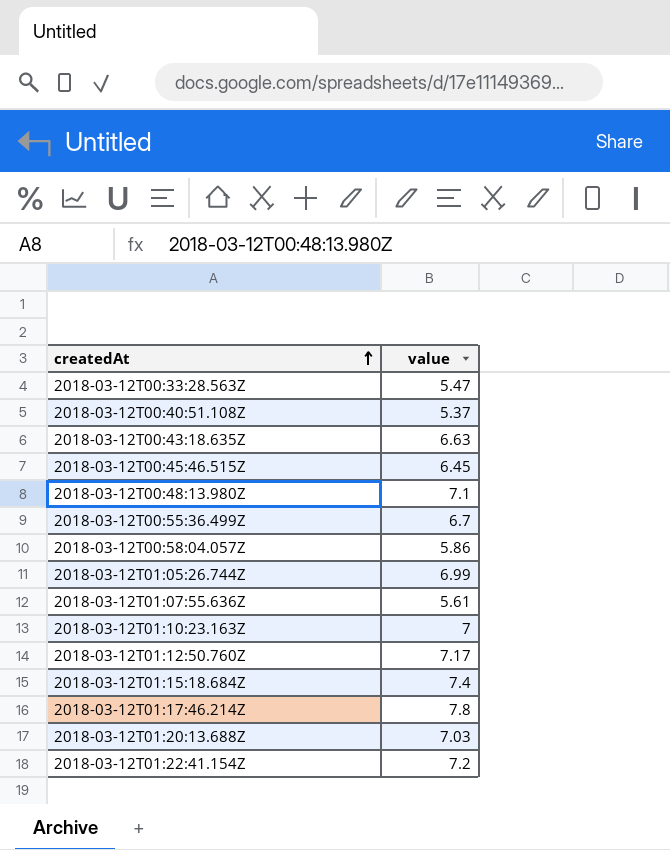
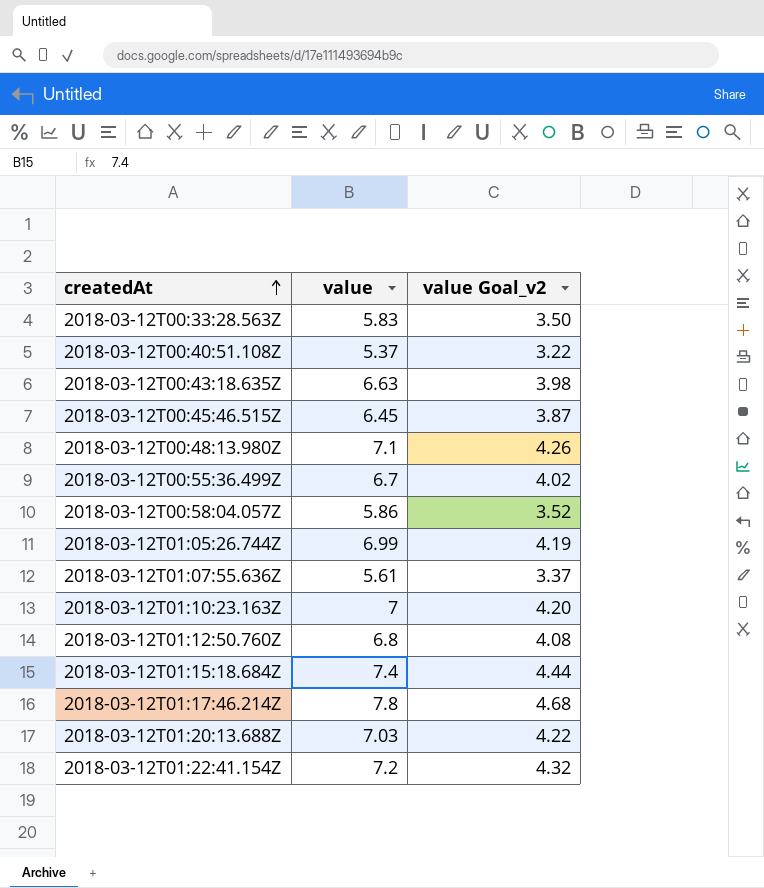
column value Goal_v2 | formula: none -> [value] * 0.6
2018-03-12T00:33:28.563Z | value: 5.47 -> 5.83
2018-03-12T01:12:50.760Z | value: 7.17 -> 6.8

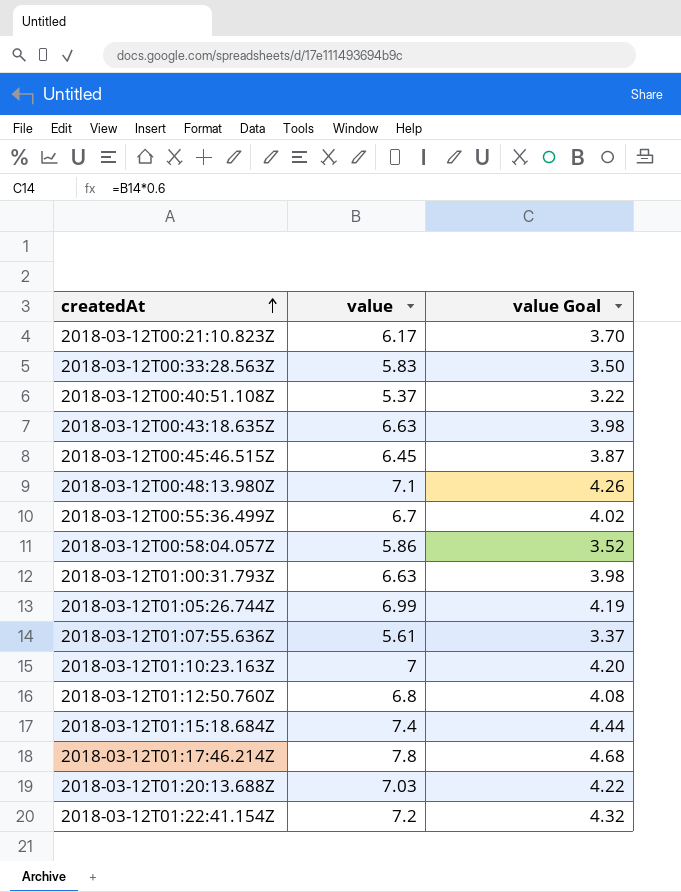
column name: value Goal_v2 -> value Goal
row 2018-03-12T00:21:10.823Z: none -> 6.17 | 3.70
row 2018-03-12T01:00:31.793Z: none -> 6.63 | 3.98

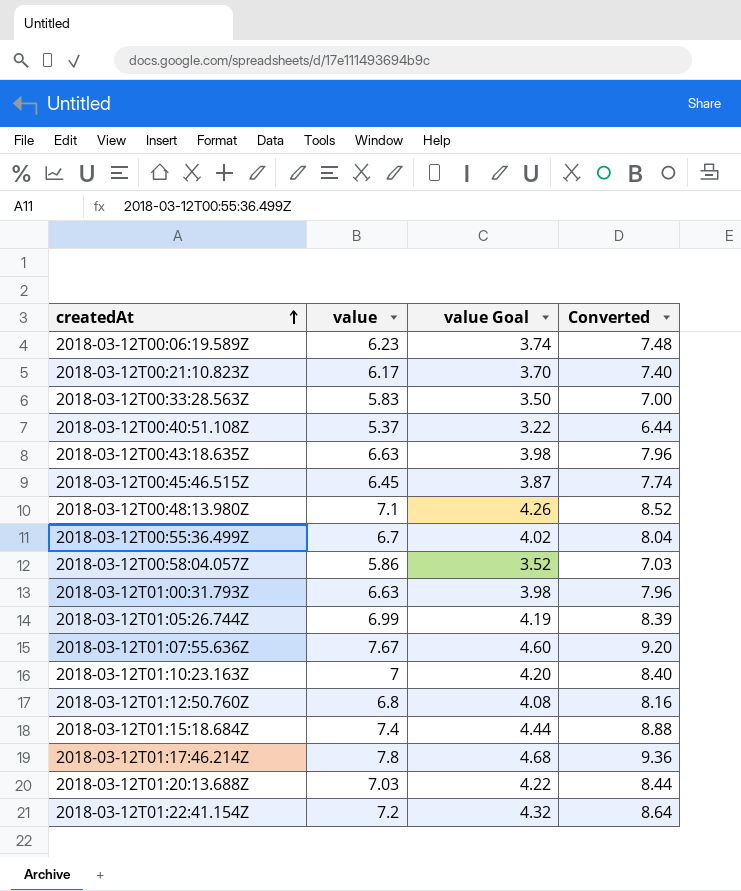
column Converted | formula: none -> [value] * 1.2
row 2018-03-12T00:06:19.589Z: none -> 6.23 | 3.74 | 7.48
2018-03-12T01:07:55.636Z | value: 5.61 -> 7.67
2018-03-12T01:07:55.636Z | value Goal: 3.37 -> 4.60

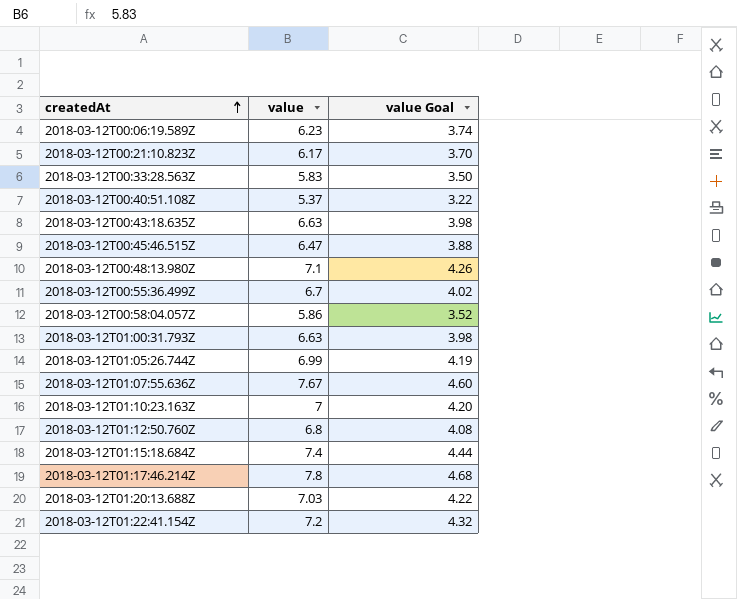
column Converted | formula: [value] * 1.2 -> none
2018-03-12T00:45:46.515Z | value: 6.45 -> 6.47
2018-03-12T00:45:46.515Z | value Goal: 3.87 -> 3.88

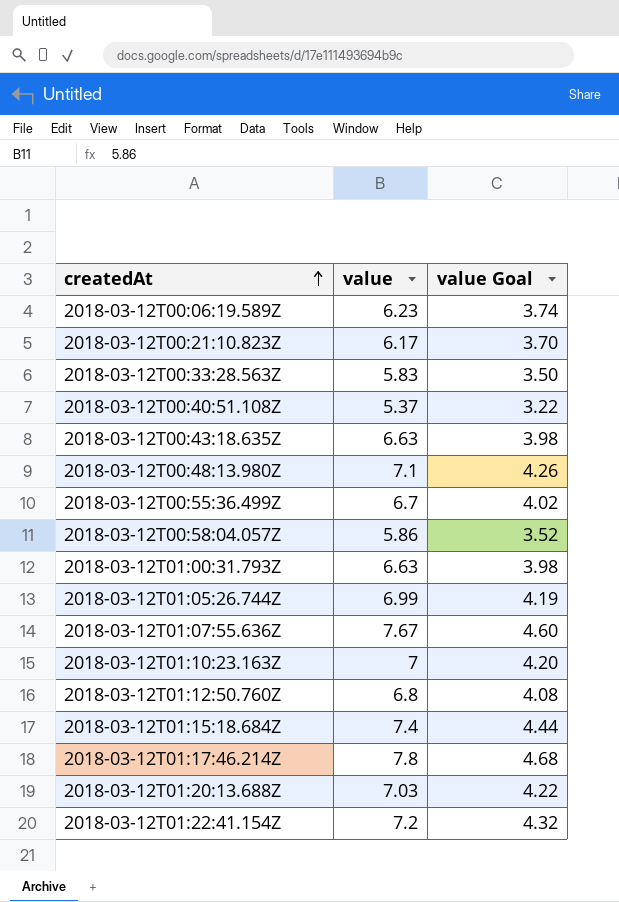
row 2018-03-12T00:45:46.515Z: 6.47 | 3.88 -> none

